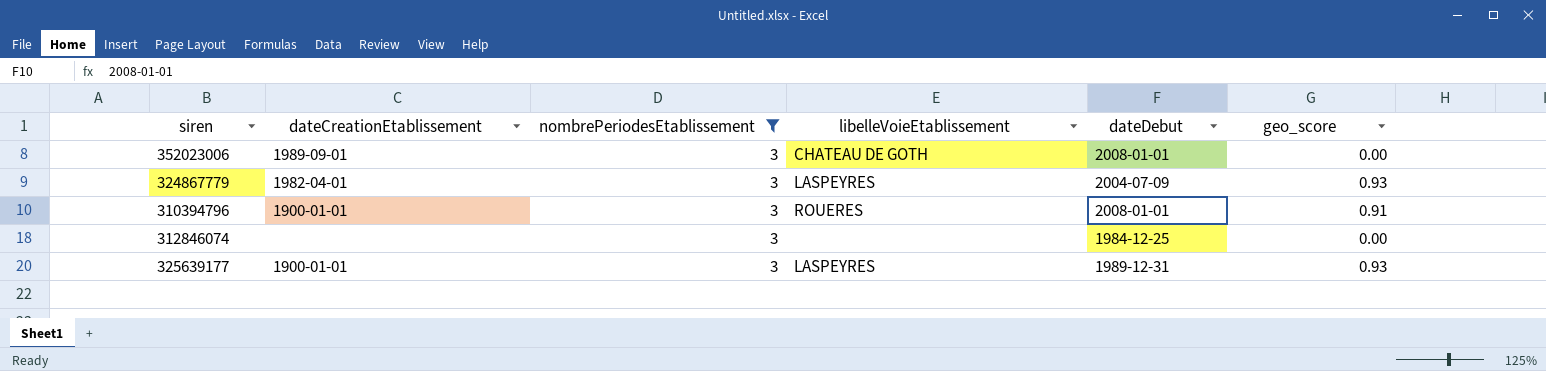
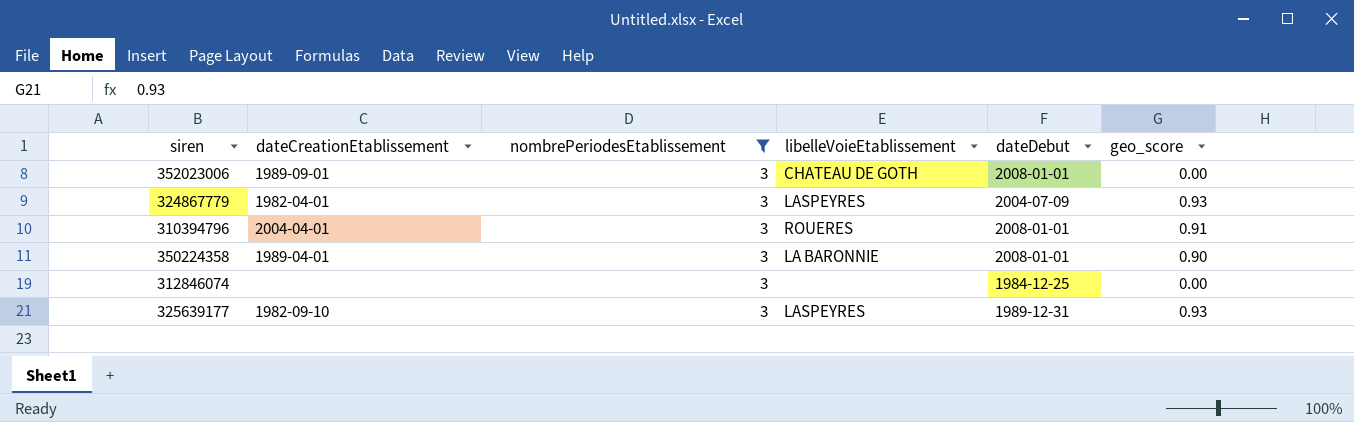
310394796 | dateCreationEtablissement: 1900-01-01 -> 2004-04-01
row 350224358: none -> 1989-04-01 | 3 | LA BARONNIE | 2008-01-01 | 0.90
325639177 | dateCreationEtablissement: 1900-01-01 -> 1982-09-10

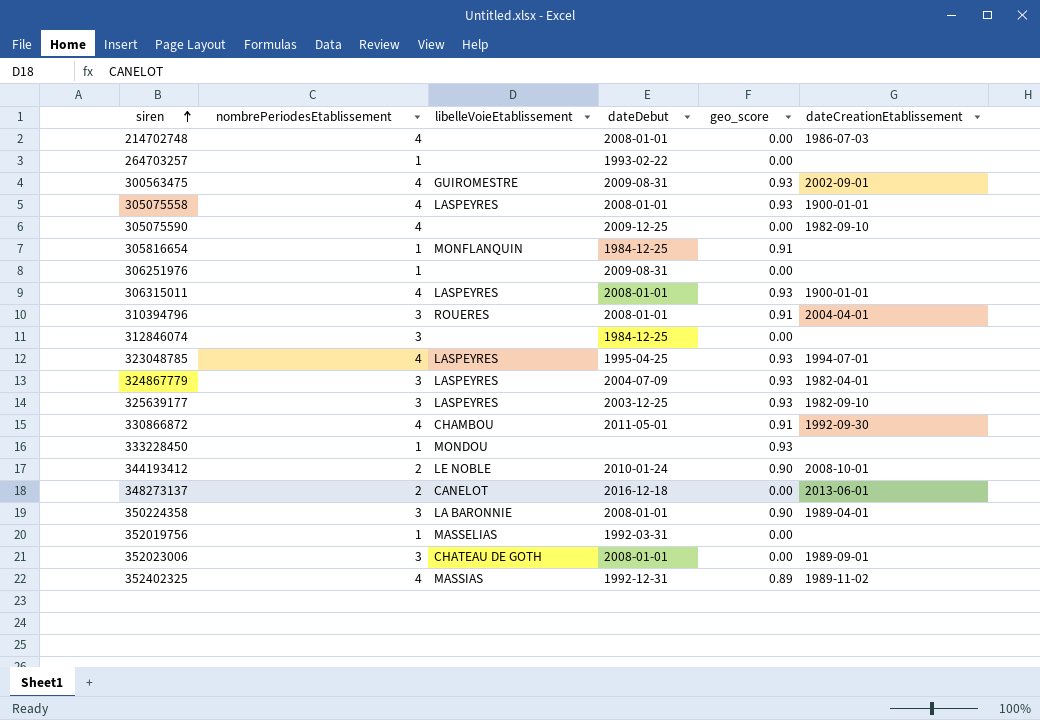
filter: nombrePeriodesEtablissement = 3 -> none
row order: none -> siren ascending
column dateCreationEtablissement | position: 2 -> 6
325639177 | dateDebut: 1989-12-31 -> 2003-12-25

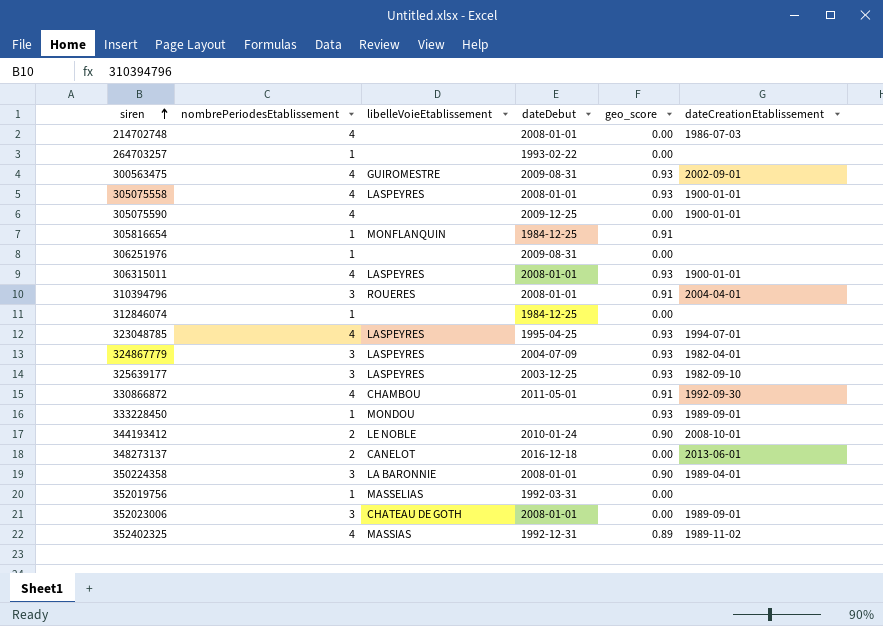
305075590 | dateCreationEtablissement: 1982-09-10 -> 1900-01-01
312846074 | nombrePeriodesEtablissement: 3 -> 1
333228450 | dateCreationEtablissement: none -> 1989-09-01

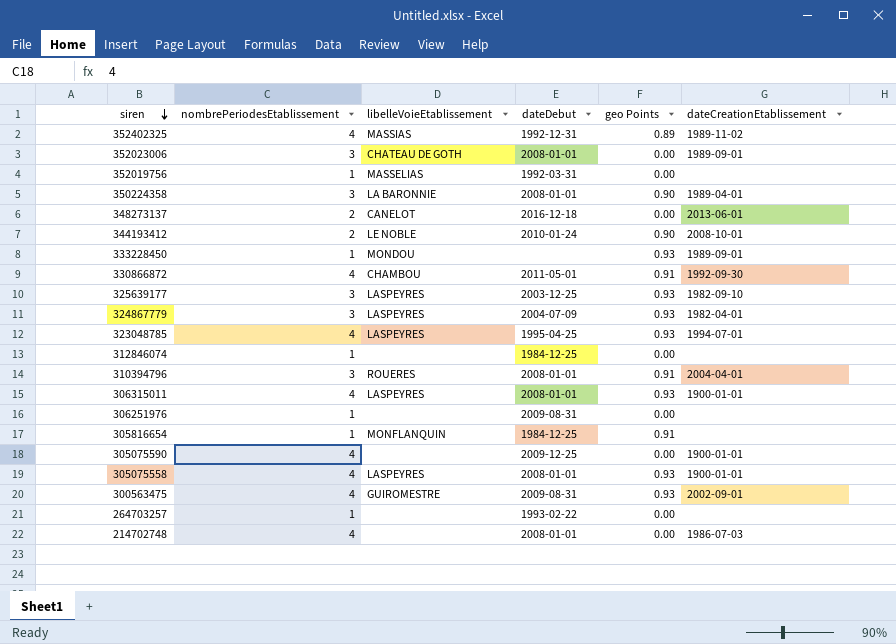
row order: siren ascending -> siren descending
column name: geo_score -> geo Points

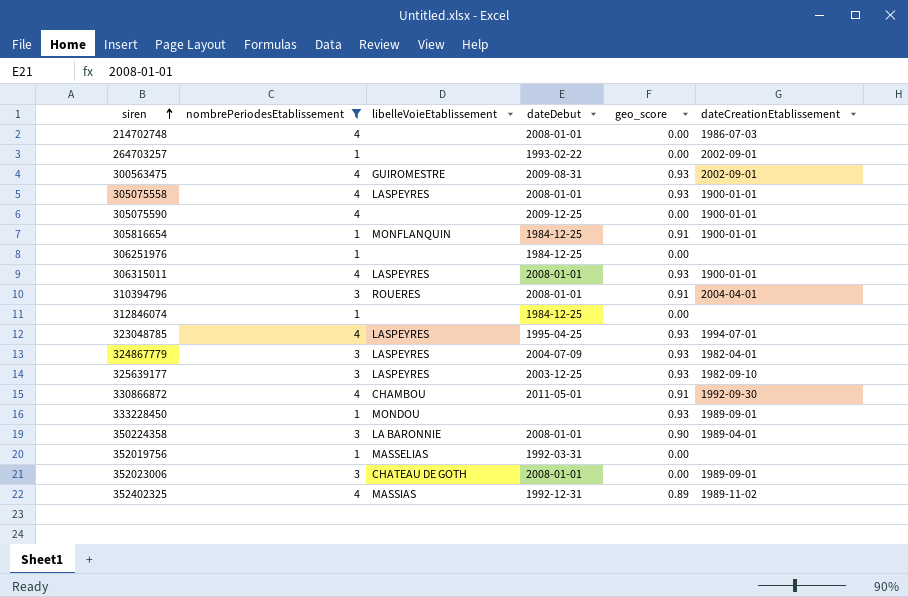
filter: none -> nombrePeriodesEtablissement != 2
row order: siren descending -> siren ascending
column name: geo Points -> geo_score
264703257 | dateCreationEtablissement: none -> 2002-09-01
305816654 | dateCreationEtablissement: none -> 1900-01-01
306251976 | dateDebut: 2009-08-31 -> 1984-12-25

